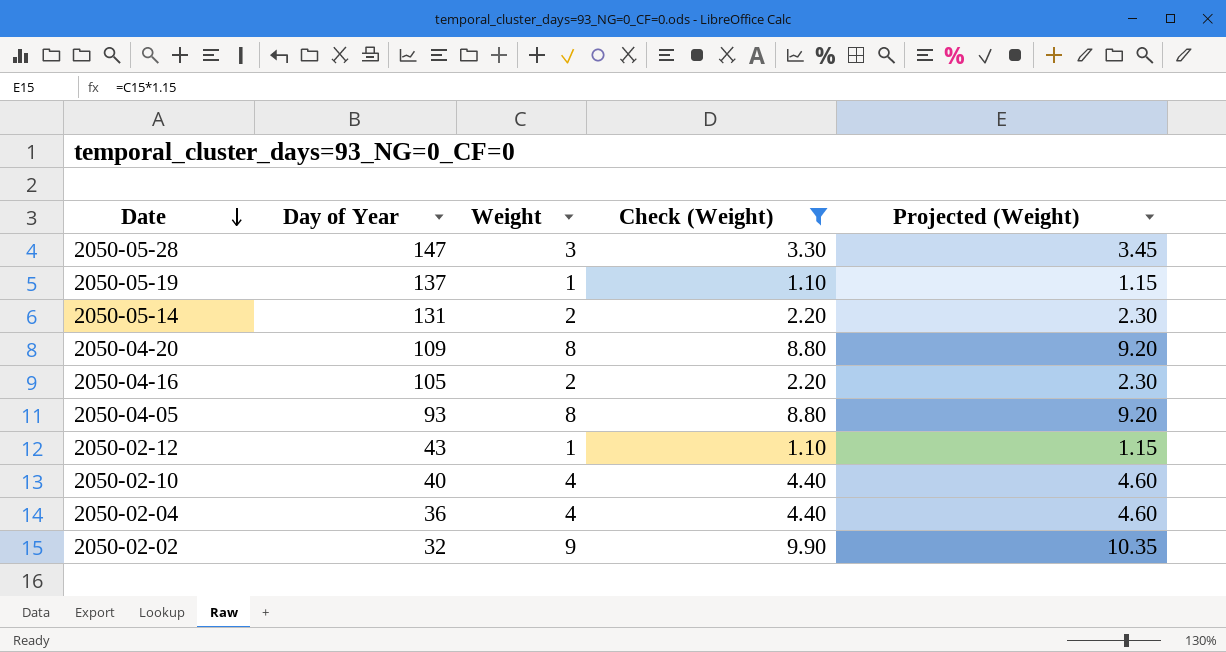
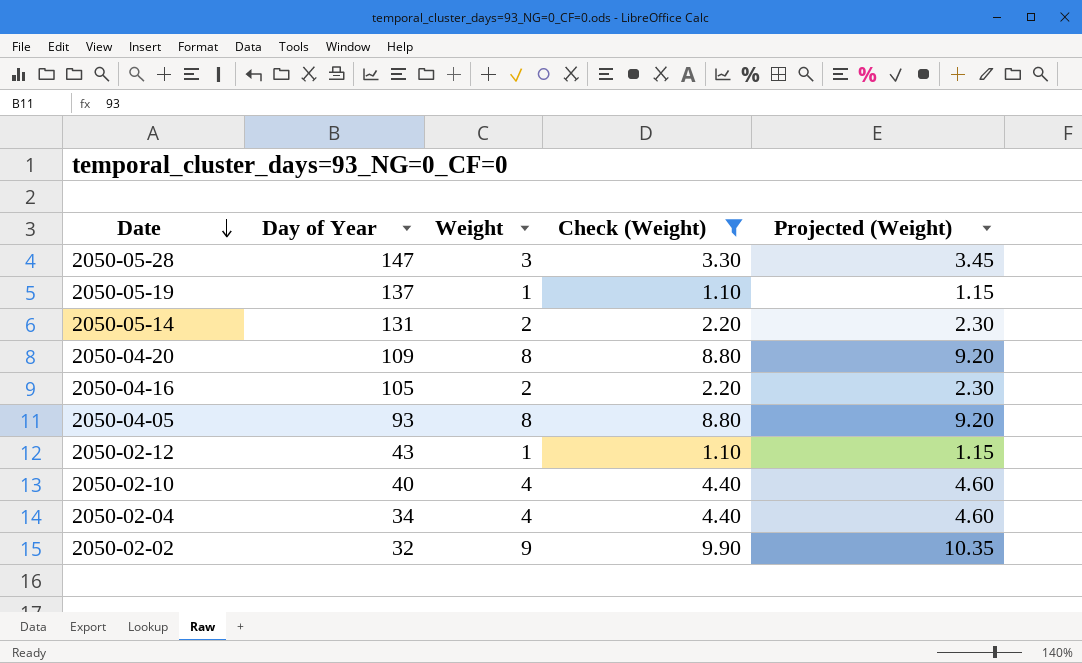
2050-02-04 | Day of Year: 36 -> 34

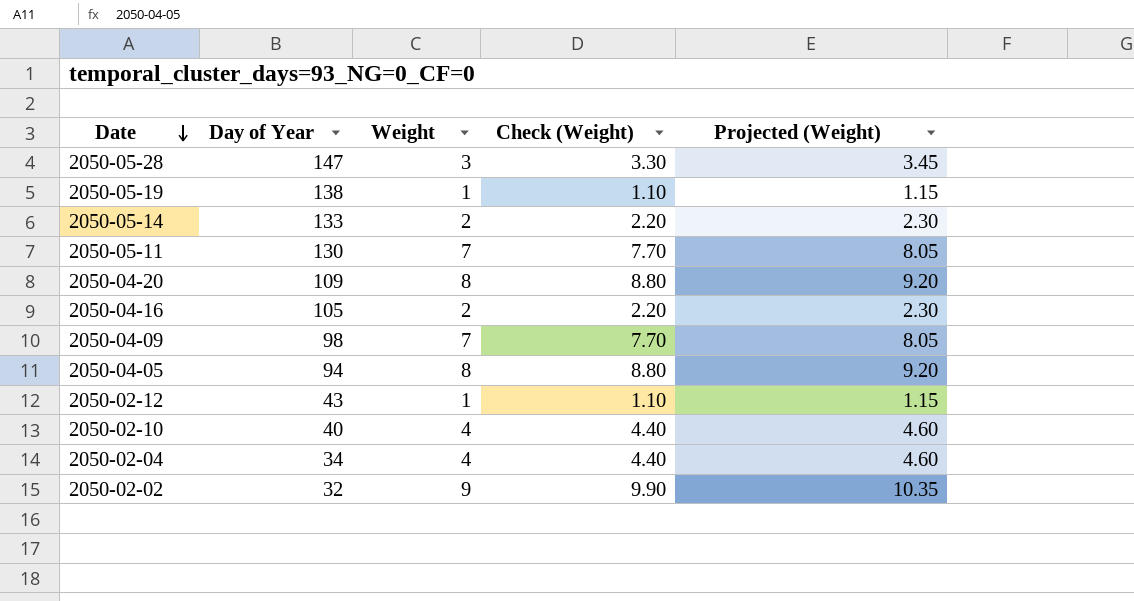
filter: Check (Weight) != 7.70 -> none
2050-05-19 | Day of Year: 137 -> 138
2050-05-14 | Day of Year: 131 -> 133
2050-04-05 | Day of Year: 93 -> 94

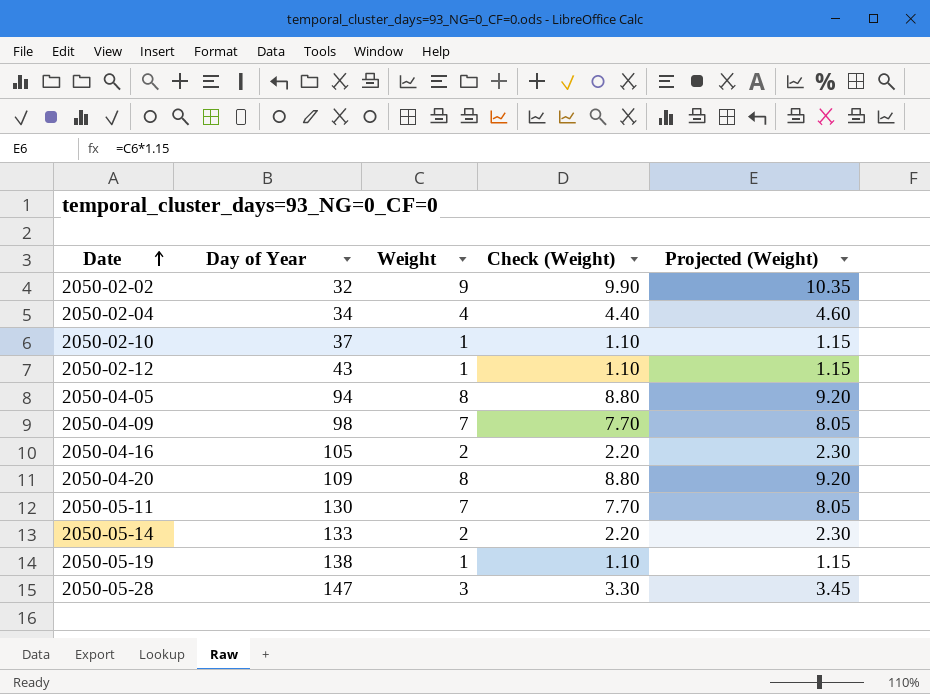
row order: Date descending -> Date ascending
2050-02-10 | Day of Year: 40 -> 37
2050-02-10 | Weight: 4 -> 1
2050-02-10 | Check (Weight): 4.40 -> 1.10
2050-02-10 | Projected (Weight): 4.60 -> 1.15

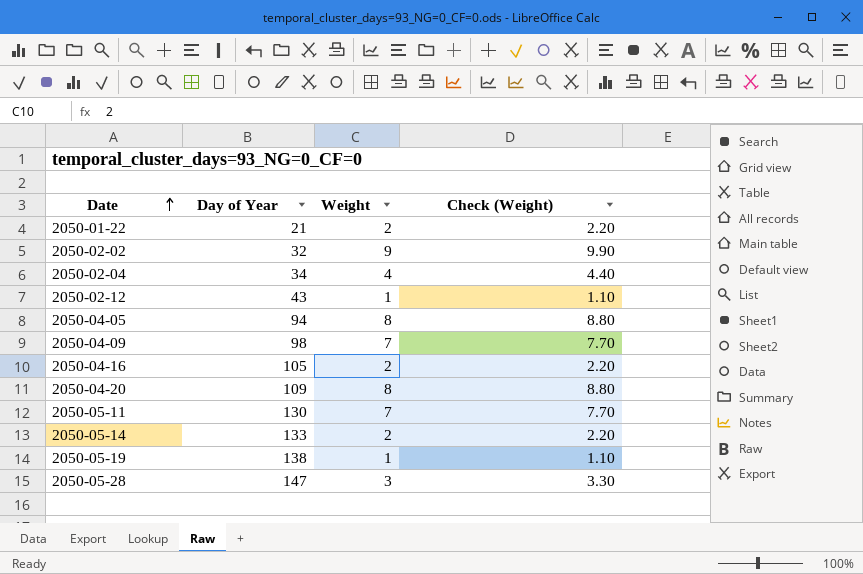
column Projected (Weight) | formula: [Weight] * 1.15 -> none
row 2050-02-10: 37 | 1 | 1.10 | 1.15 -> none
row 2050-01-22: none -> 21 | 2 | 2.20

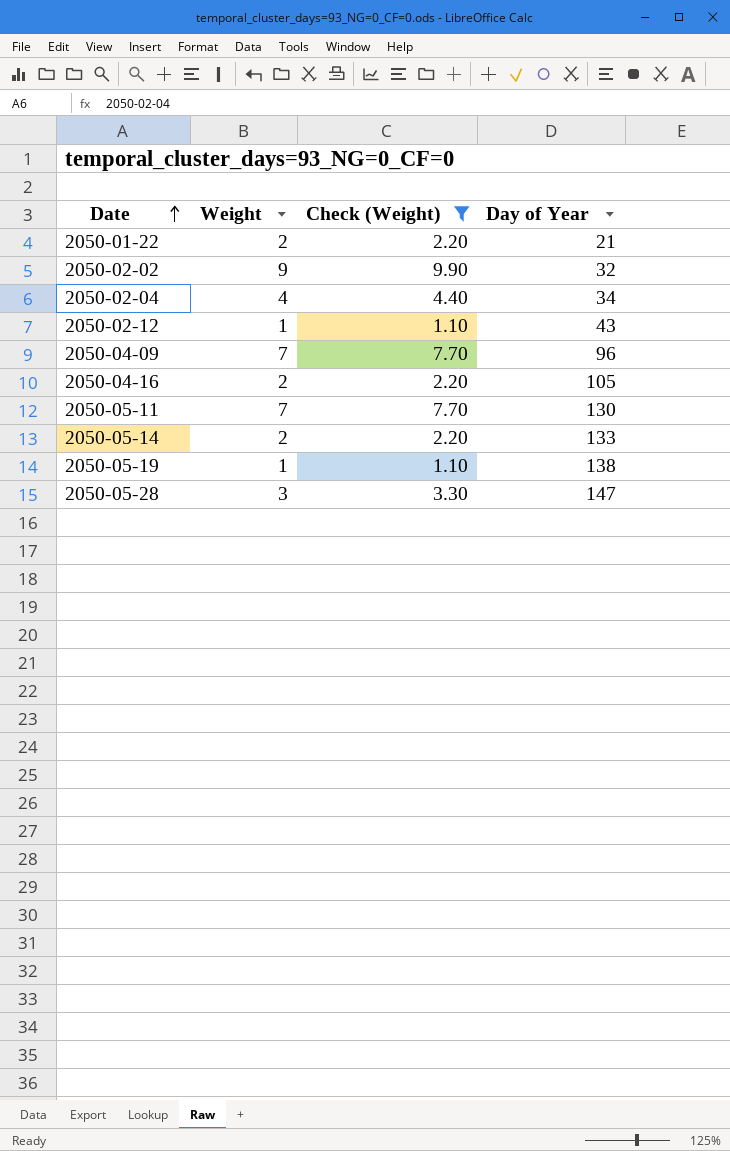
filter: none -> Check (Weight) != 8.80
column Day of Year | position: 2 -> 4
2050-04-09 | Day of Year: 98 -> 96

